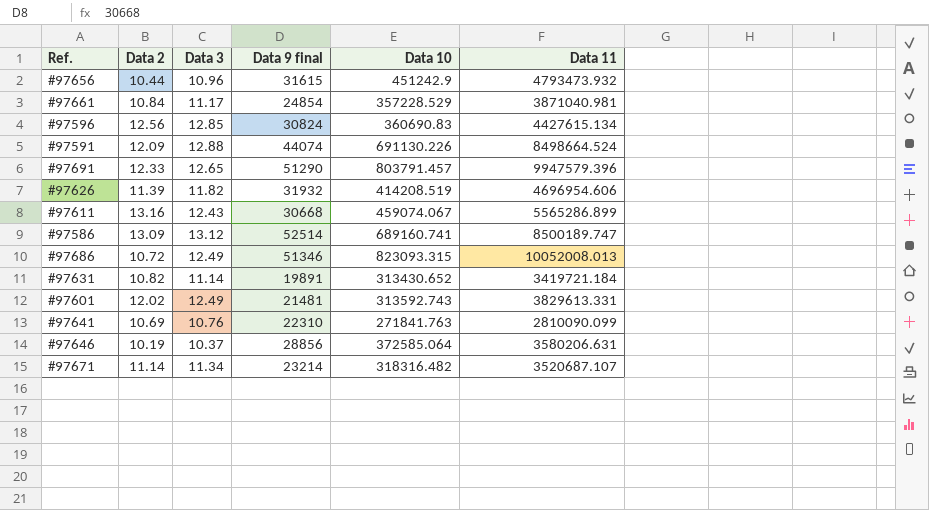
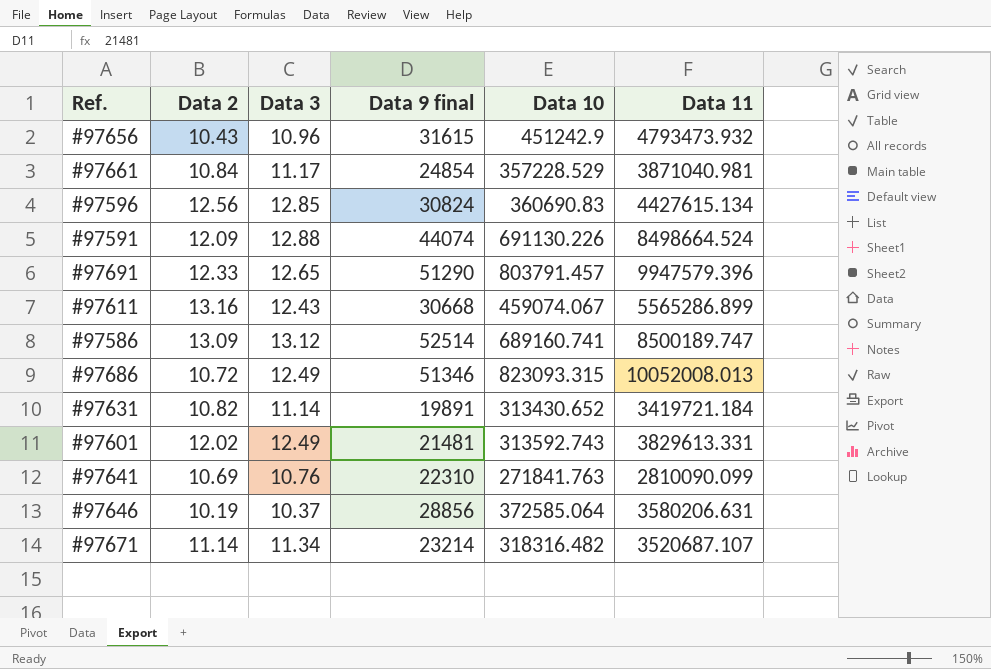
row #97626: 11.39 | 11.82 | 31932 | 414208.519 | 4696954.606 -> none
#97656 | Data 2: 10.44 -> 10.43

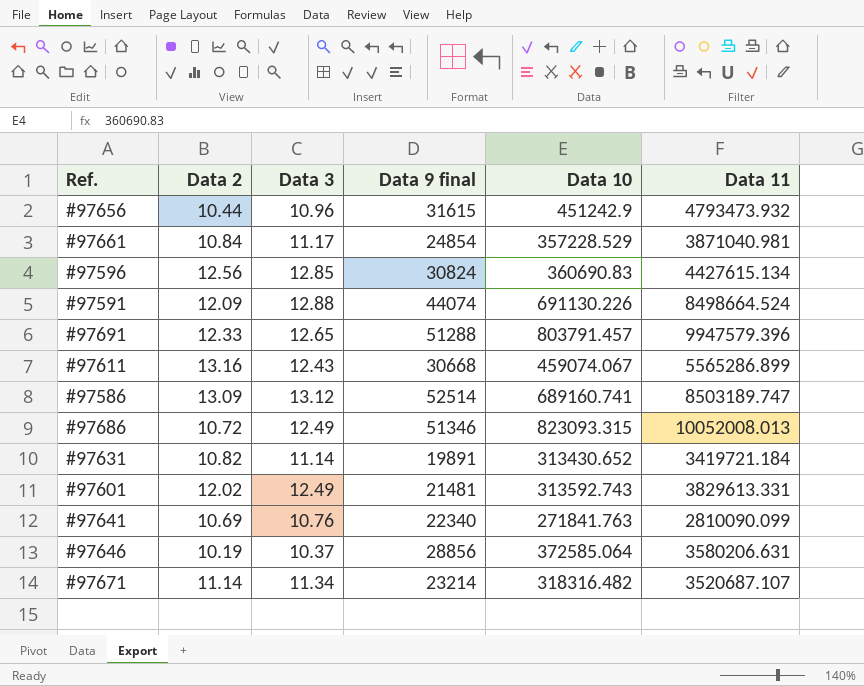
#97656 | Data 2: 10.43 -> 10.44
#97691 | Data 9 final: 51290 -> 51288
#97586 | Data 11: 8500189.747 -> 8503189.747
#97641 | Data 9 final: 22310 -> 22340

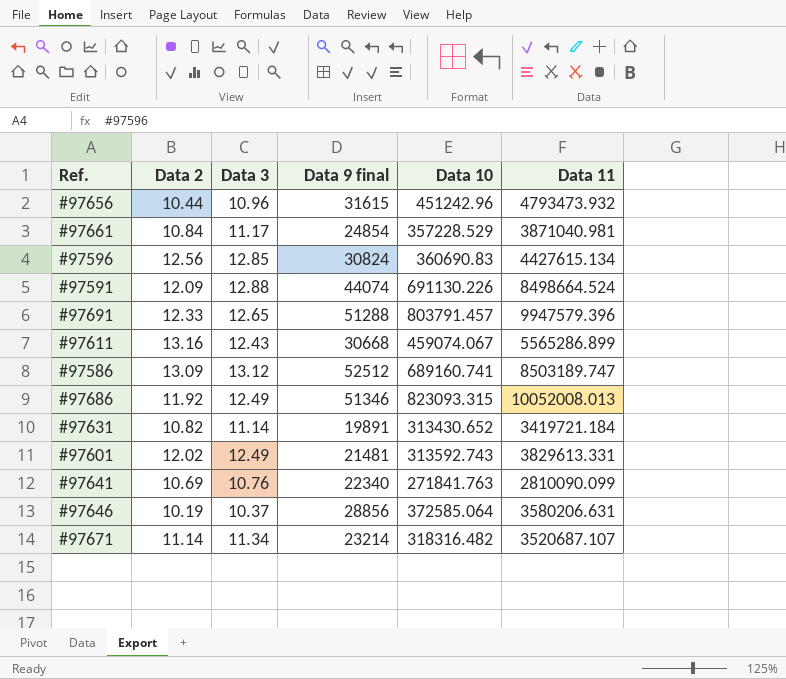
#97656 | Data 10: 451242.9 -> 451242.96
#97586 | Data 9 final: 52514 -> 52512
#97686 | Data 2: 10.72 -> 11.92

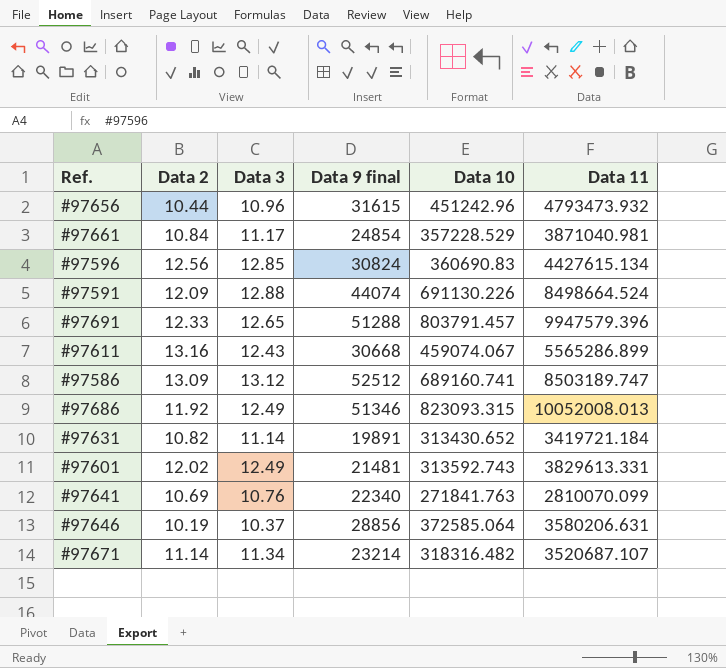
#97641 | Data 11: 2810090.099 -> 2810070.099

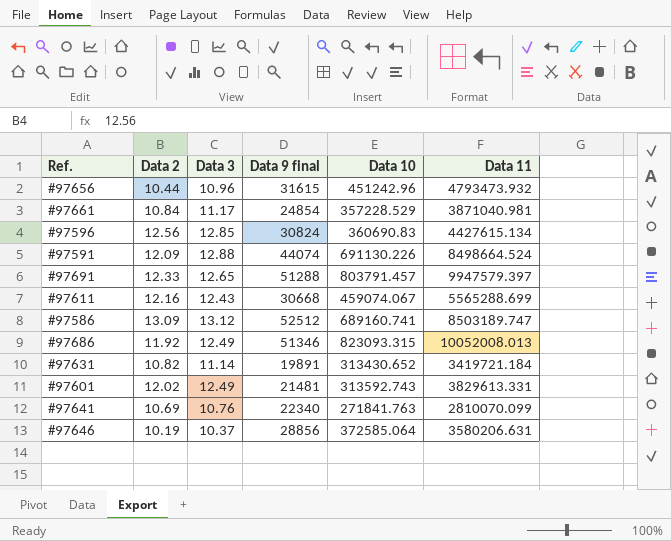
row #97671: 11.14 | 11.34 | 23214 | 318316.482 | 3520687.107 -> none
#97691 | Data 11: 9947579.396 -> 9947579.397
#97611 | Data 2: 13.16 -> 12.16
#97611 | Data 11: 5565286.899 -> 5565288.699

